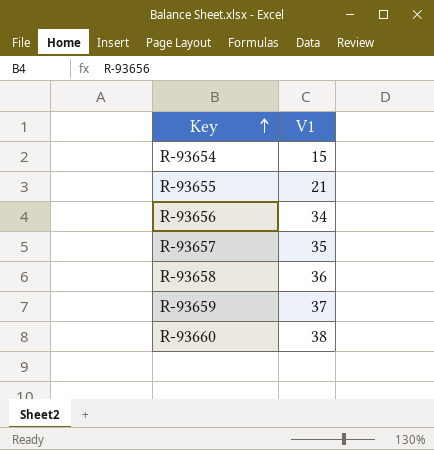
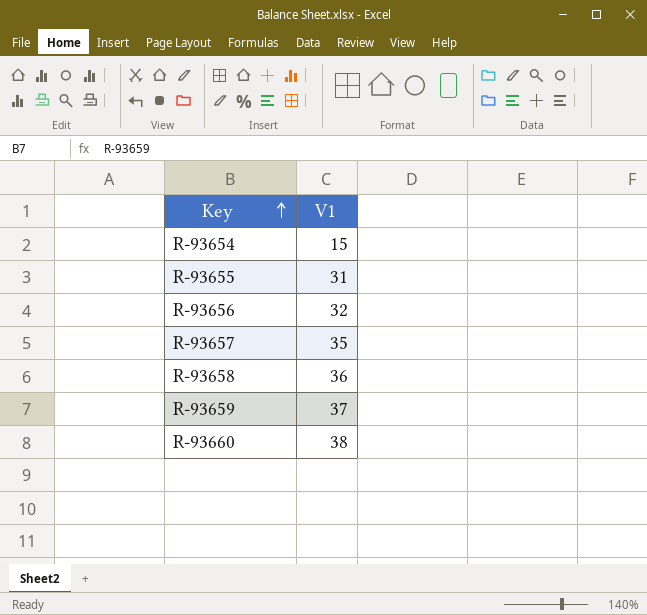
R-93655 | V1: 21 -> 31
R-93656 | V1: 34 -> 32

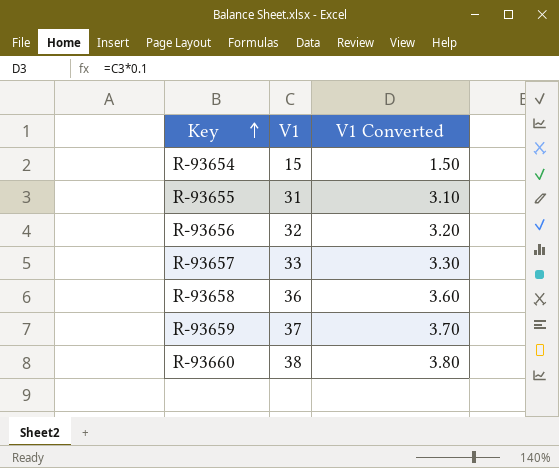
column V1 Converted | formula: none -> [V1] * 0.1
R-93657 | V1: 35 -> 33

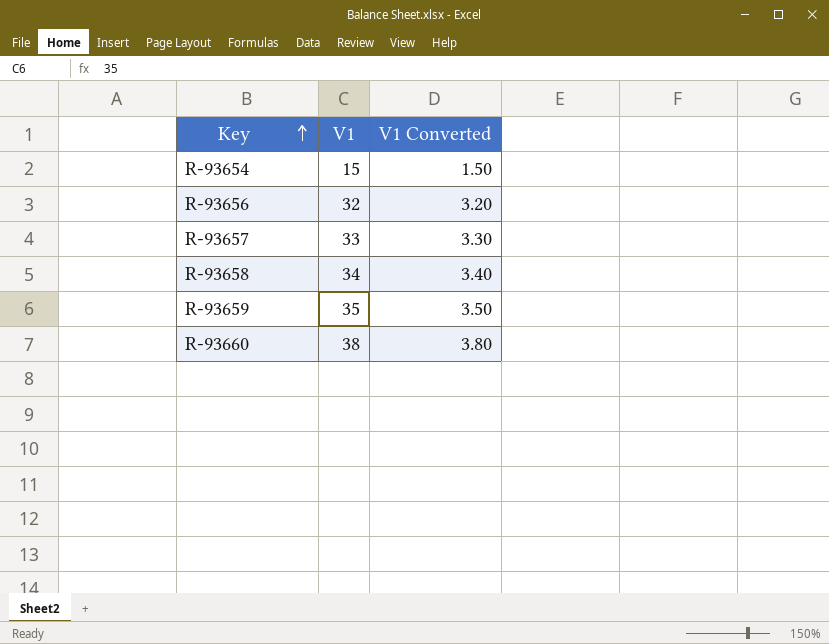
row R-93655: 31 | 3.10 -> none
R-93658 | V1: 36 -> 34
R-93658 | V1 Converted: 3.60 -> 3.40
R-93659 | V1: 37 -> 35
R-93659 | V1 Converted: 3.70 -> 3.50

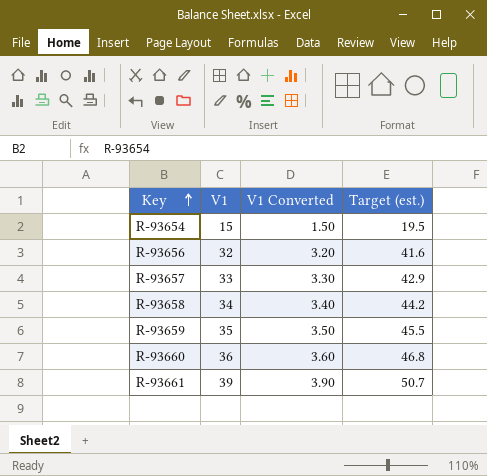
column Target (est.) | formula: none -> [V1] * 1.3
R-93660 | V1: 38 -> 36
R-93660 | V1 Converted: 3.80 -> 3.60
row R-93661: none -> 39 | 3.90 | 50.7

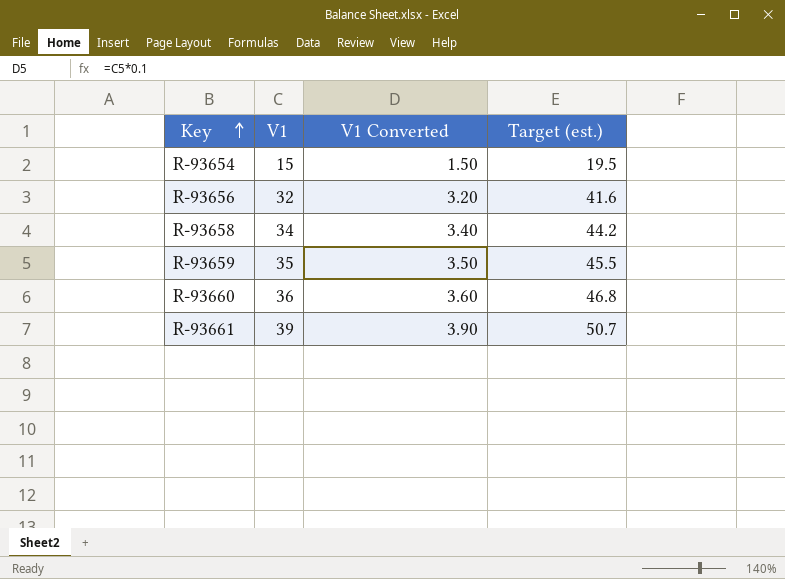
row R-93657: 33 | 3.30 | 42.9 -> none

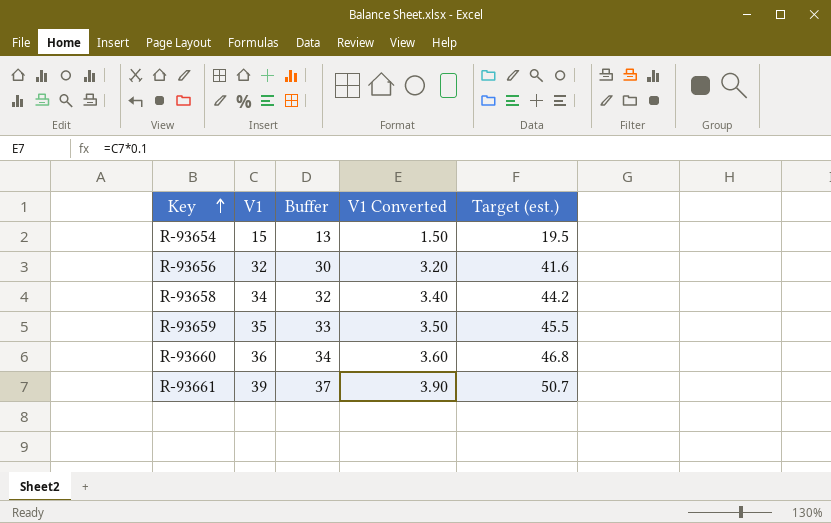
column Buffer | formula: none -> [V1] - 2

